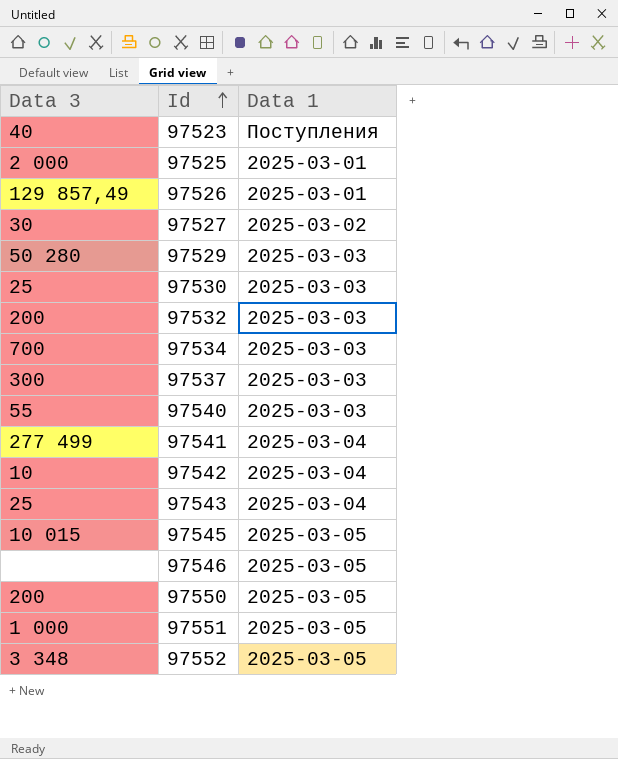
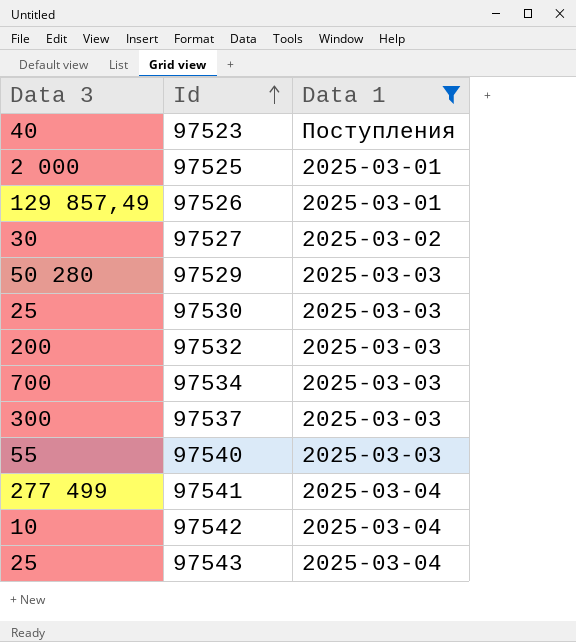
filter: none -> Data 1 != 2025-03-05

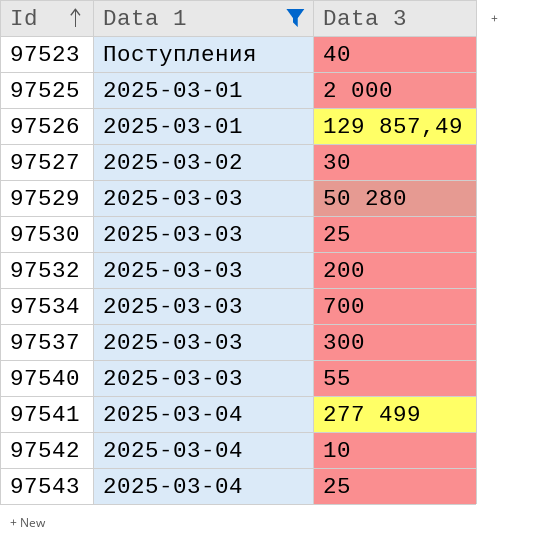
column Data 3 | position: 1 -> 3

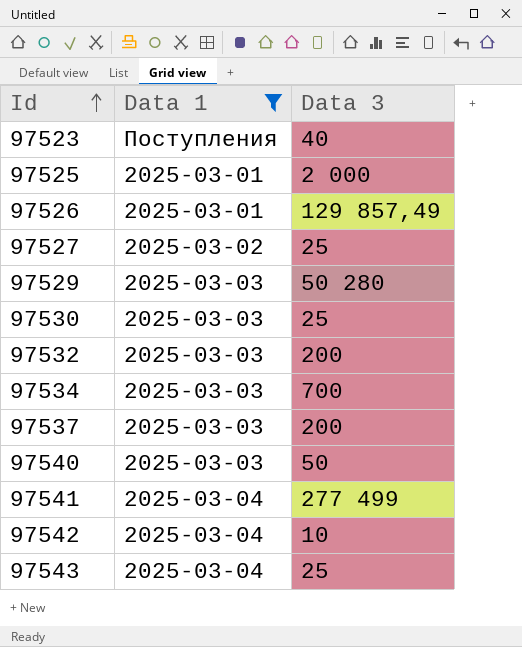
97527 | Data 3: 30 -> 25
97537 | Data 3: 300 -> 200
97540 | Data 3: 55 -> 50

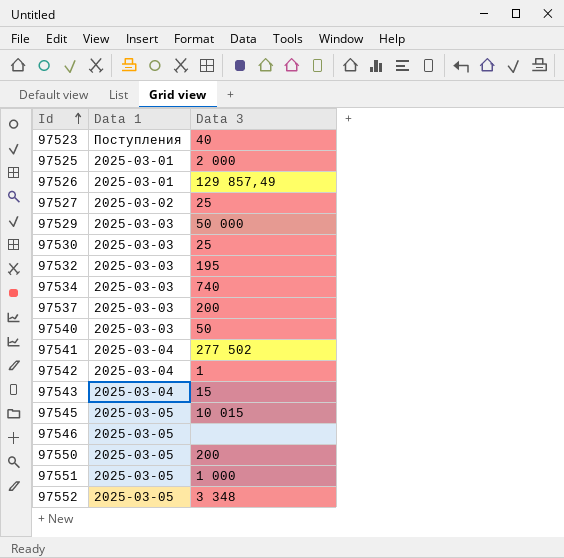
filter: Data 1 != 2025-03-05 -> none
97529 | Data 3: 50 280 -> 50 000
97532 | Data 3: 200 -> 195
97534 | Data 3: 700 -> 740
97541 | Data 3: 277 499 -> 277 502
97542 | Data 3: 10 -> 1
97543 | Data 3: 25 -> 15

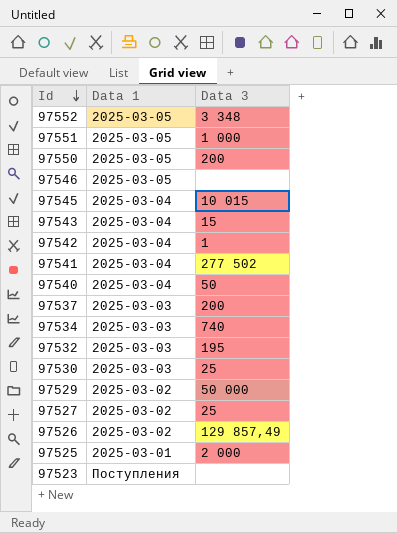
row order: Id ascending -> Id descending
97545 | Data 1: 2025-03-05 -> 2025-03-04
97540 | Data 1: 2025-03-03 -> 2025-03-04
97529 | Data 1: 2025-03-03 -> 2025-03-02
97526 | Data 1: 2025-03-01 -> 2025-03-02
97523 | Data 3: 40 -> none

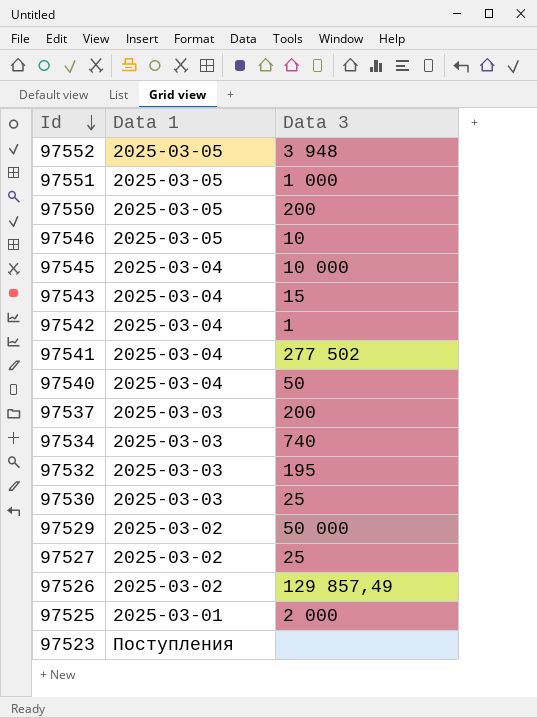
97552 | Data 3: 3 348 -> 3 948
97546 | Data 3: none -> 10
97545 | Data 3: 10 015 -> 10 000

